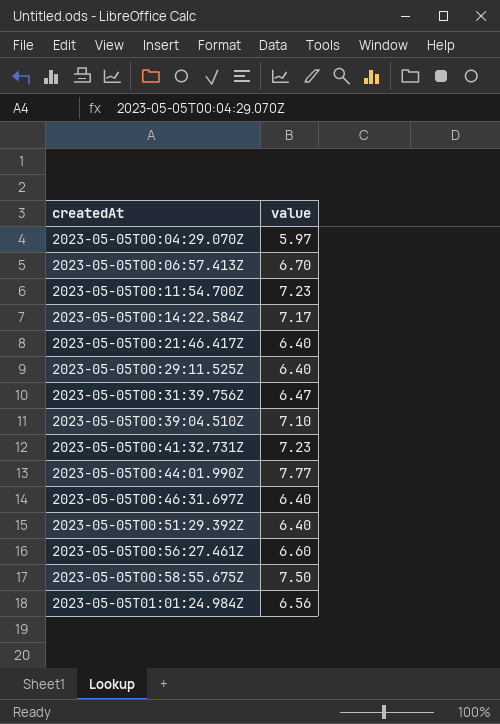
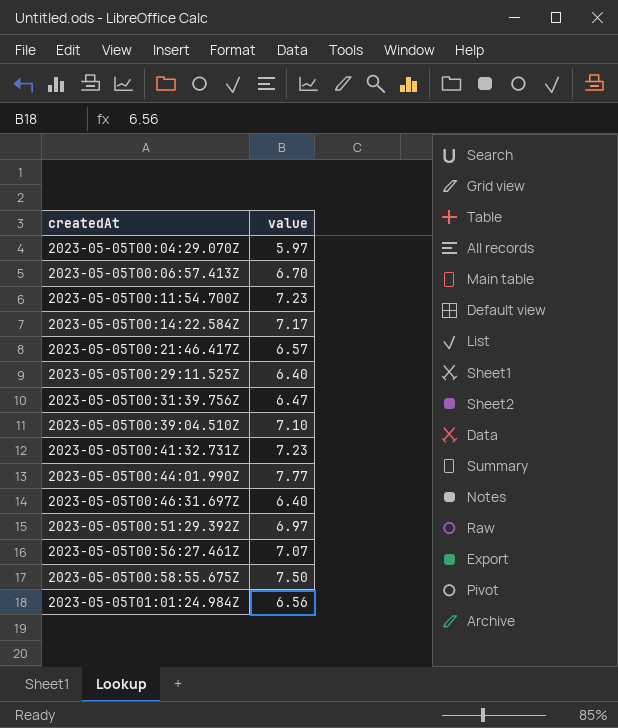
2023-05-05T00:21:46.417Z | value: 6.40 -> 6.57
2023-05-05T00:51:29.392Z | value: 6.40 -> 6.97
2023-05-05T00:56:27.461Z | value: 6.60 -> 7.07

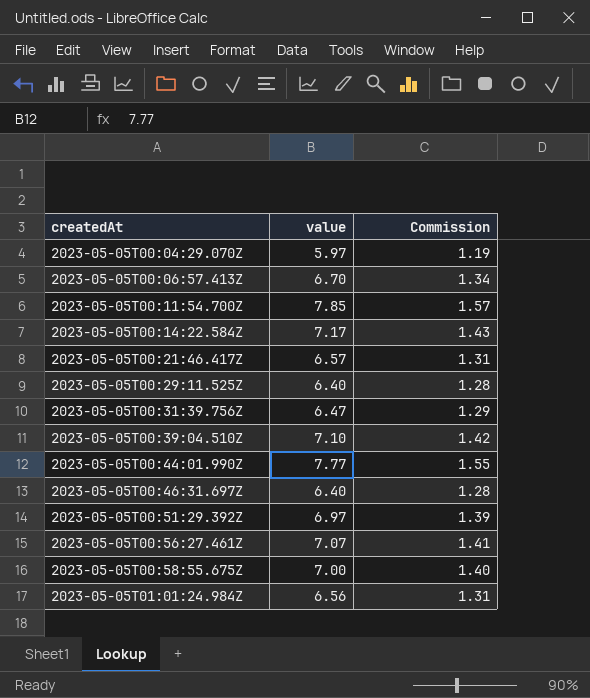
column Commission | formula: none -> [value] * 0.2
row 2023-05-05T00:41:32.731Z: 7.23 -> none
2023-05-05T00:11:54.700Z | value: 7.23 -> 7.85
2023-05-05T00:58:55.675Z | value: 7.50 -> 7.00

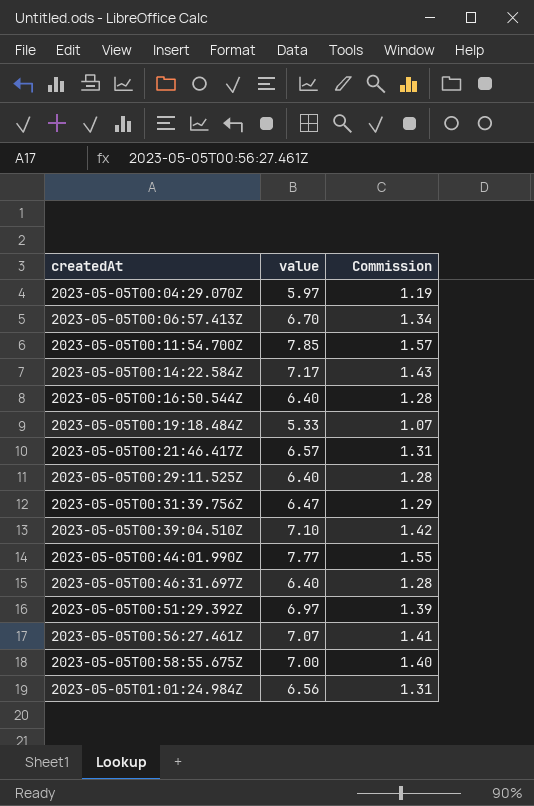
row 2023-05-05T00:16:50.544Z: none -> 6.40 | 1.28
row 2023-05-05T00:19:18.484Z: none -> 5.33 | 1.07

